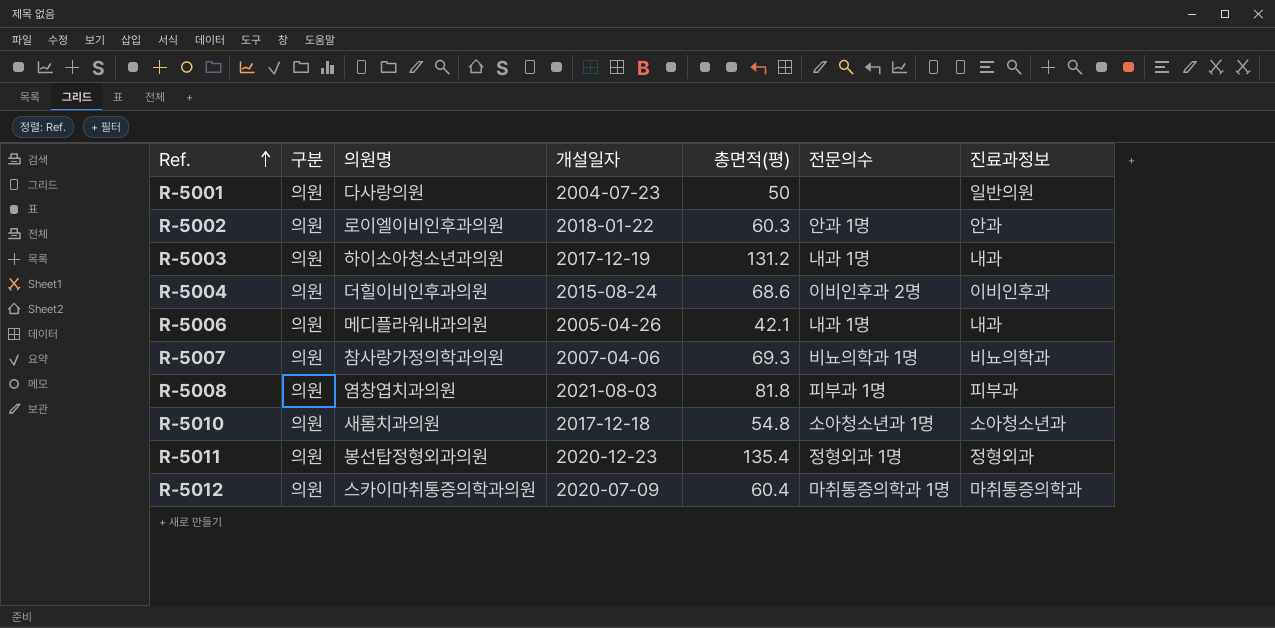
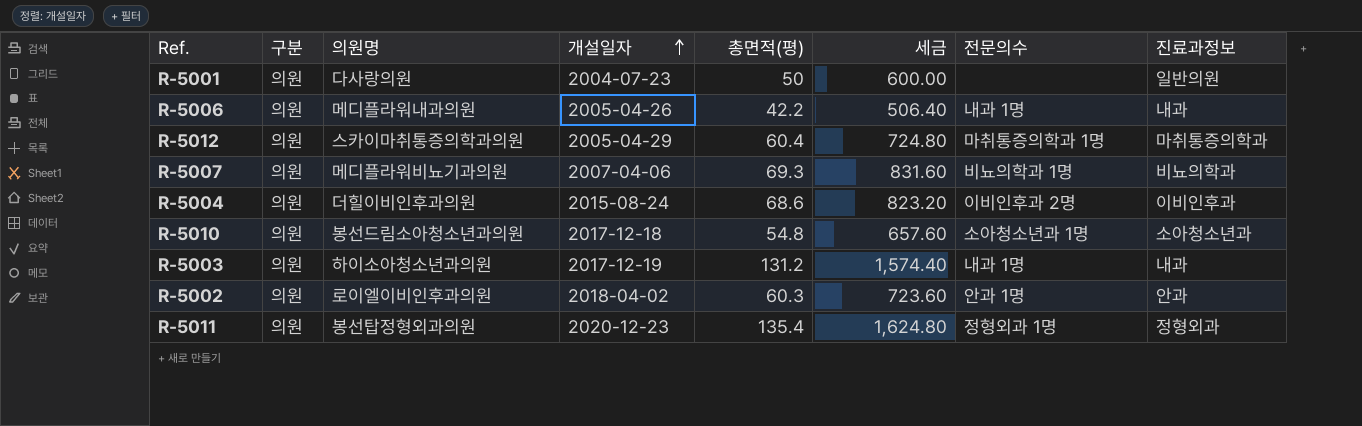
row order: Ref. ascending -> 개설일자 ascending
column 세금 | formula: none -> [총면적(평)] * 12
row R-5008: 의원 | 염창엽치과의원 | 2021-08-03 | 81.8 | 피부과 1명 | 피부과 -> none
R-5006 | 총면적(평): 42.1 -> 42.2
R-5012 | 개설일자: 2020-07-09 -> 2005-04-29
R-5007 | 의원명: 참사랑가정의학과의원 -> 메디플라워비뇨기과의원
R-5010 | 의원명: 새롬치과의원 -> 봉선드림소아청소년과의원
R-5002 | 개설일자: 2018-01-22 -> 2018-04-02

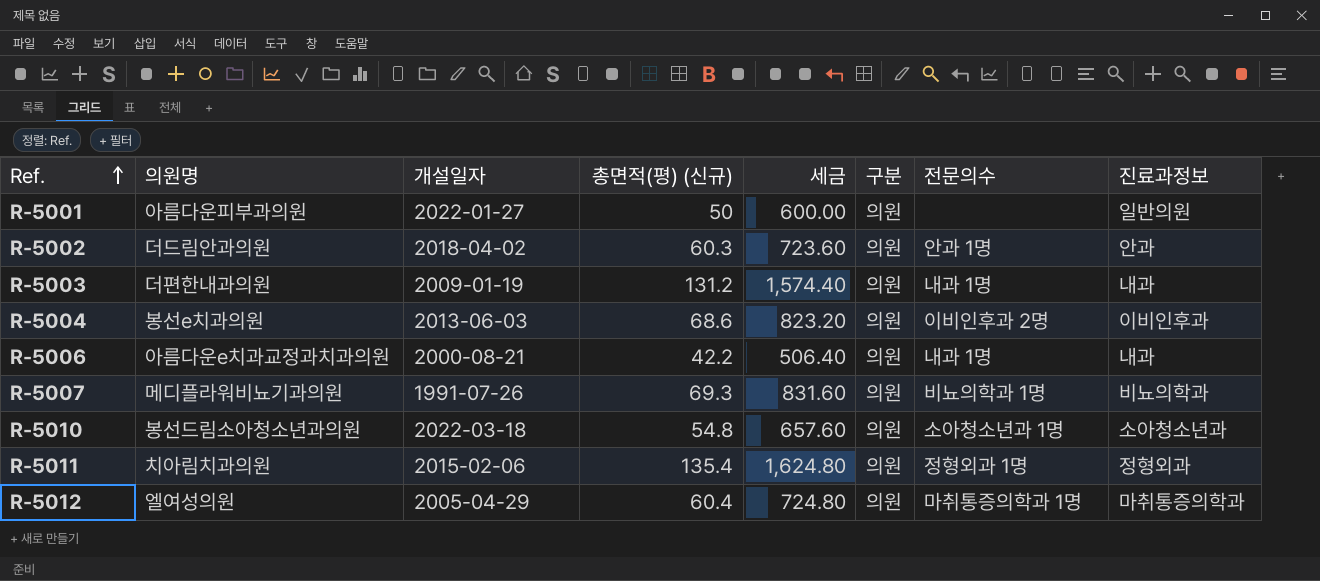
row order: 개설일자 ascending -> Ref. ascending
column name: 총면적(평) -> 총면적(평) (신규)
column 구분 | position: 2 -> 6
R-5001 | 의원명: 다사랑의원 -> 아름다운피부과의원
R-5001 | 개설일자: 2004-07-23 -> 2022-01-27
R-5002 | 의원명: 로이엘이비인후과의원 -> 더드림안과의원
R-5003 | 의원명: 하이소아청소년과의원 -> 더편한내과의원
R-5003 | 개설일자: 2017-12-19 -> 2009-01-19
R-5004 | 의원명: 더힐이비인후과의원 -> 봉선e치과의원
R-5004 | 개설일자: 2015-08-24 -> 2013-06-03
R-5006 | 의원명: 메디플라워내과의원 -> 아름다운e치과교정과치과의원
R-5006 | 개설일자: 2005-04-26 -> 2000-08-21
R-5007 | 개설일자: 2007-04-06 -> 1991-07-26
R-5010 | 개설일자: 2017-12-18 -> 2022-03-18
R-5011 | 의원명: 봉선탑정형외과의원 -> 치아림치과의원
R-5011 | 개설일자: 2020-12-23 -> 2015-02-06
R-5012 | 의원명: 스카이마취통증의학과의원 -> 엘여성의원

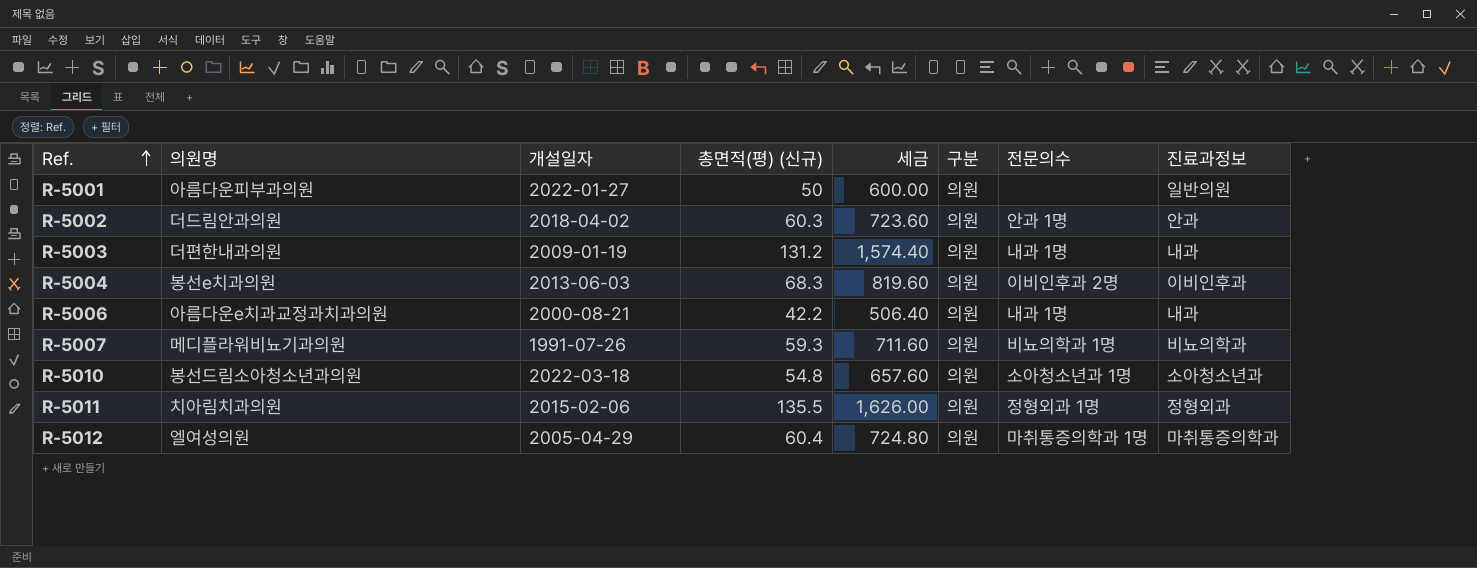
R-5004 | 총면적(평) (신규): 68.6 -> 68.3
R-5004 | 세금: 823.20 -> 819.60
R-5007 | 총면적(평) (신규): 69.3 -> 59.3
R-5007 | 세금: 831.60 -> 711.60
R-5011 | 총면적(평) (신규): 135.4 -> 135.5
R-5011 | 세금: 1,624.80 -> 1,626.00

